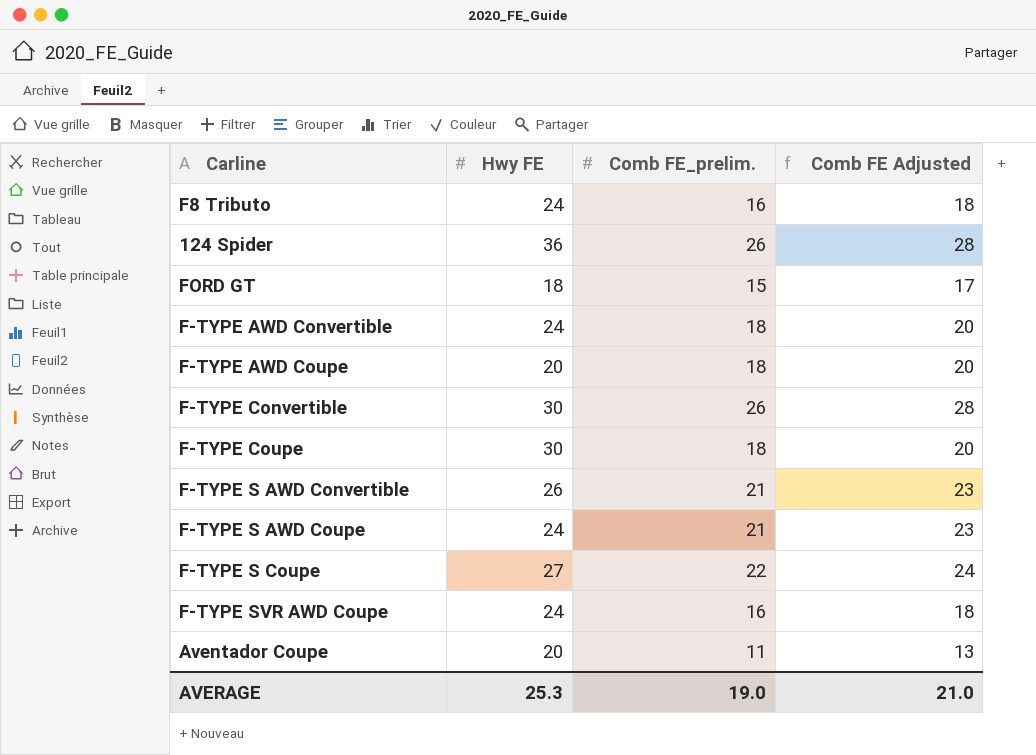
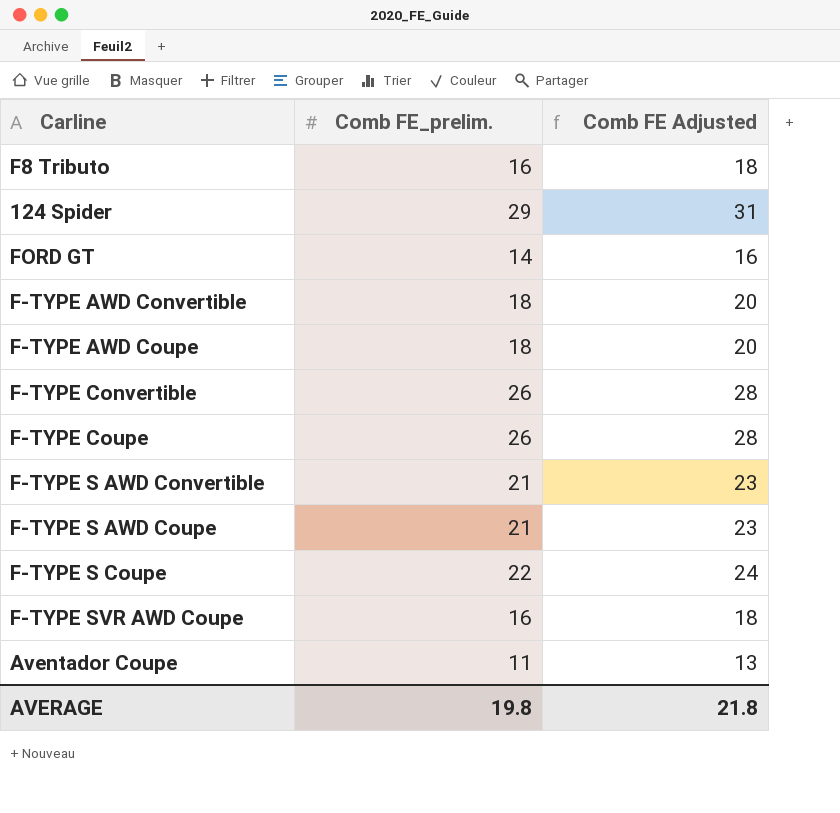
column Hwy FE | position: 2 -> none
124 Spider | Comb FE_prelim.: 26 -> 29
124 Spider | Comb FE Adjusted: 28 -> 31
FORD GT | Comb FE_prelim.: 15 -> 14
FORD GT | Comb FE Adjusted: 17 -> 16
F-TYPE Coupe | Comb FE_prelim.: 18 -> 26
F-TYPE Coupe | Comb FE Adjusted: 20 -> 28
AVERAGE | Comb FE_prelim.: 19.0 -> 19.8
AVERAGE | Comb FE Adjusted: 21.0 -> 21.8

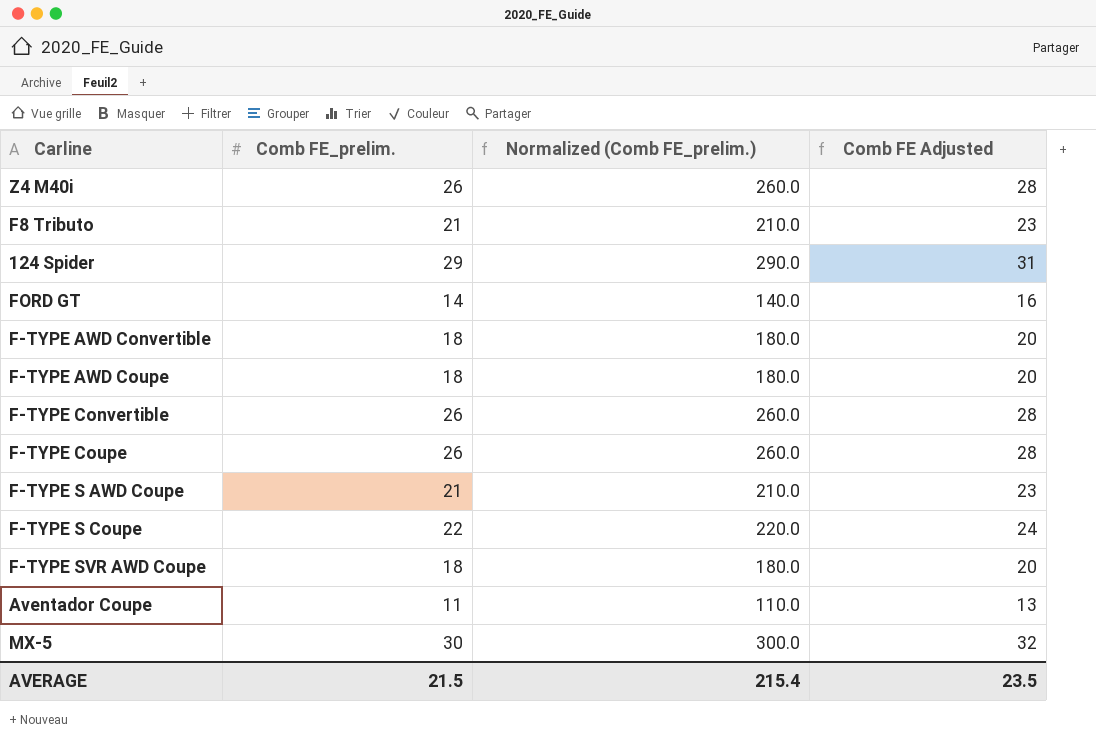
column Normalized (Comb FE_prelim.) | formula: none -> [Comb FE_prelim.] * 10
row F-TYPE S AWD Convertible: 21 | 23 -> none
row Z4 M40i: none -> 26 | 260.0 | 28
F8 Tributo | Comb FE_prelim.: 16 -> 21
F8 Tributo | Comb FE Adjusted: 18 -> 23
F-TYPE SVR AWD Coupe | Comb FE_prelim.: 16 -> 18
F-TYPE SVR AWD Coupe | Comb FE Adjusted: 18 -> 20
row MX-5: none -> 30 | 300.0 | 32
AVERAGE | Comb FE_prelim.: 19.8 -> 21.5
AVERAGE | Comb FE Adjusted: 21.8 -> 23.5

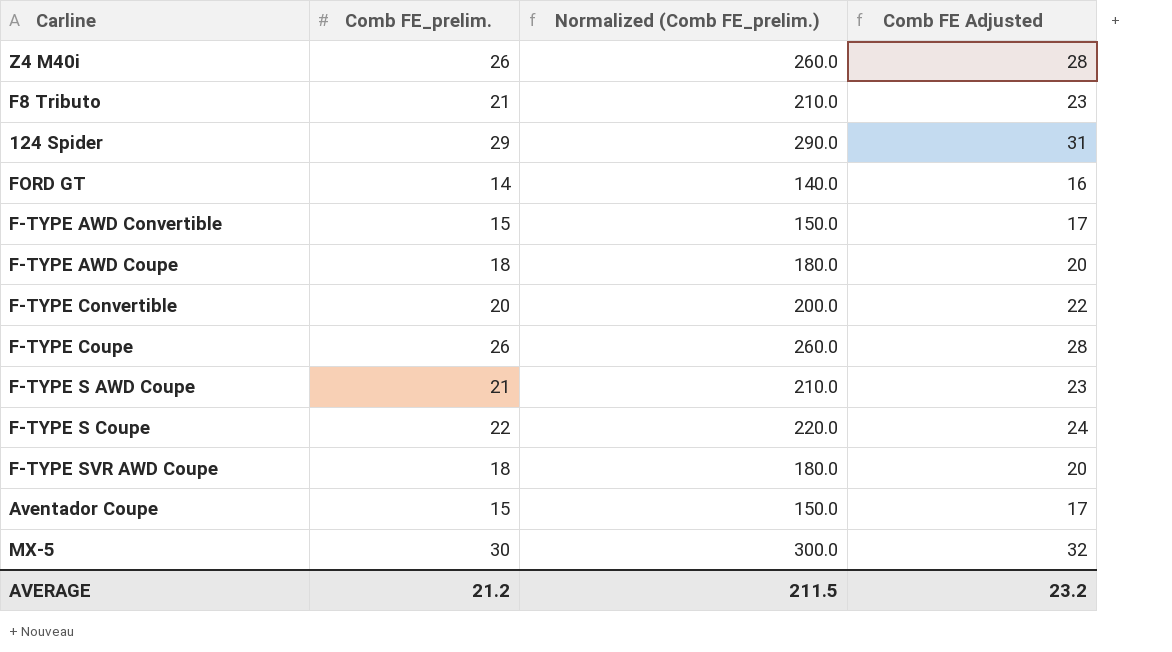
F-TYPE AWD Convertible | Comb FE_prelim.: 18 -> 15
F-TYPE AWD Convertible | Normalized (Comb FE_prelim.): 180.0 -> 150.0
F-TYPE AWD Convertible | Comb FE Adjusted: 20 -> 17
F-TYPE Convertible | Comb FE_prelim.: 26 -> 20
F-TYPE Convertible | Normalized (Comb FE_prelim.): 260.0 -> 200.0
F-TYPE Convertible | Comb FE Adjusted: 28 -> 22
Aventador Coupe | Comb FE_prelim.: 11 -> 15
Aventador Coupe | Normalized (Comb FE_prelim.): 110.0 -> 150.0
Aventador Coupe | Comb FE Adjusted: 13 -> 17
AVERAGE | Comb FE_prelim.: 21.5 -> 21.2
AVERAGE | Normalized (Comb FE_prelim.): 215.4 -> 211.5
AVERAGE | Comb FE Adjusted: 23.5 -> 23.2

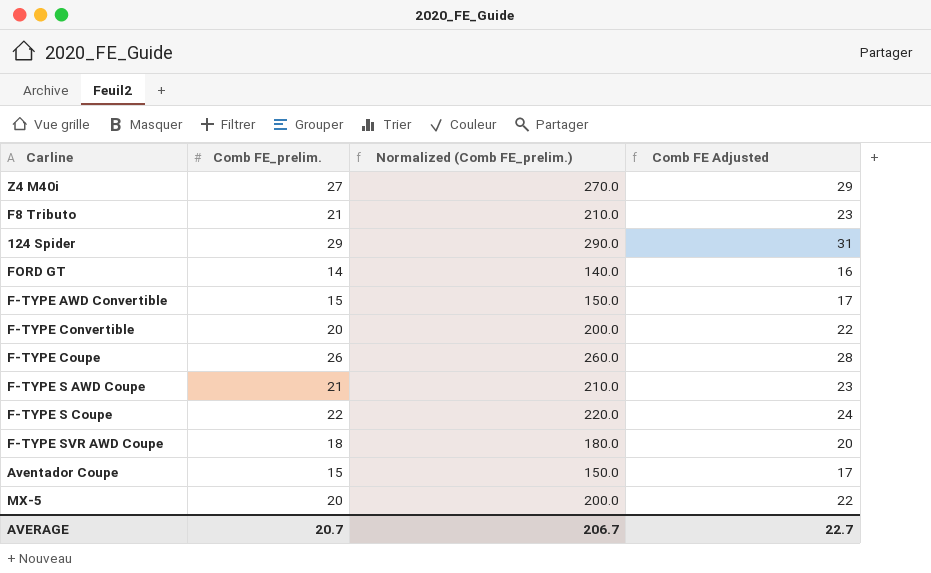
row F-TYPE AWD Coupe: 18 | 180.0 | 20 -> none
Z4 M40i | Comb FE_prelim.: 26 -> 27
Z4 M40i | Normalized (Comb FE_prelim.): 260.0 -> 270.0
Z4 M40i | Comb FE Adjusted: 28 -> 29
MX-5 | Comb FE_prelim.: 30 -> 20
MX-5 | Normalized (Comb FE_prelim.): 300.0 -> 200.0
MX-5 | Comb FE Adjusted: 32 -> 22
AVERAGE | Comb FE_prelim.: 21.2 -> 20.7
AVERAGE | Normalized (Comb FE_prelim.): 211.5 -> 206.7
AVERAGE | Comb FE Adjusted: 23.2 -> 22.7

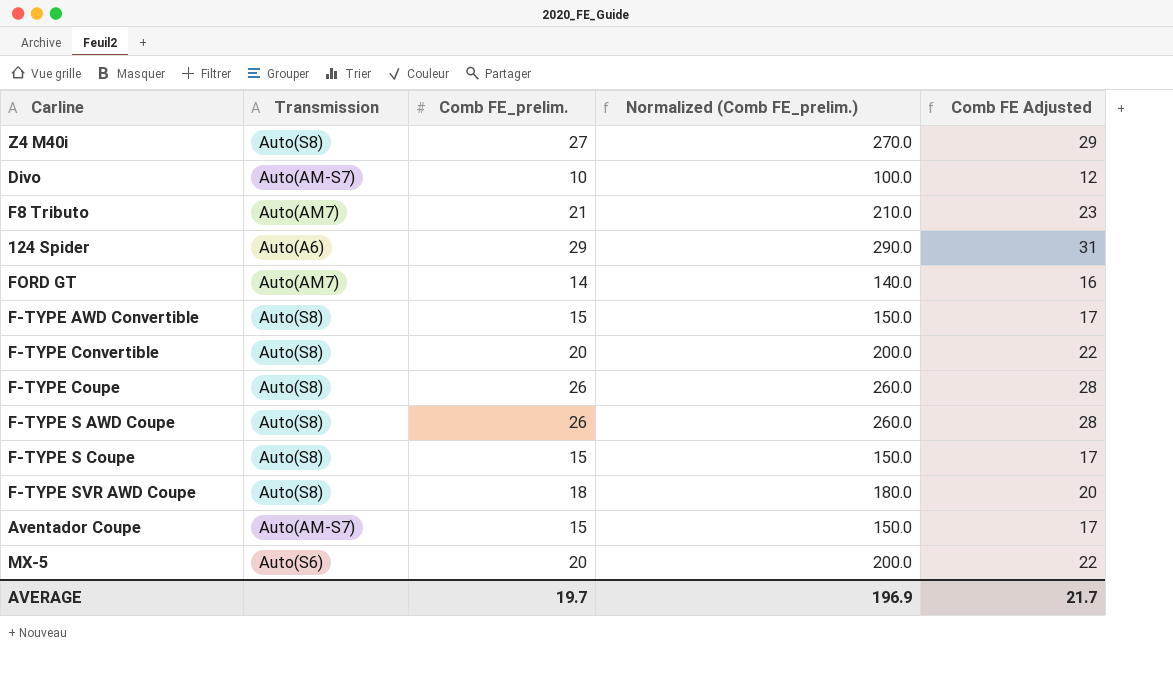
column Transmission | position: none -> 2
row Divo: none -> Auto(AM-S7) | 10 | 100.0 | 12
F-TYPE S AWD Coupe | Comb FE_prelim.: 21 -> 26
F-TYPE S AWD Coupe | Normalized (Comb FE_prelim.): 210.0 -> 260.0
F-TYPE S AWD Coupe | Comb FE Adjusted: 23 -> 28
F-TYPE S Coupe | Comb FE_prelim.: 22 -> 15
F-TYPE S Coupe | Normalized (Comb FE_prelim.): 220.0 -> 150.0
F-TYPE S Coupe | Comb FE Adjusted: 24 -> 17
AVERAGE | Comb FE_prelim.: 20.7 -> 19.7
AVERAGE | Normalized (Comb FE_prelim.): 206.7 -> 196.9
AVERAGE | Comb FE Adjusted: 22.7 -> 21.7

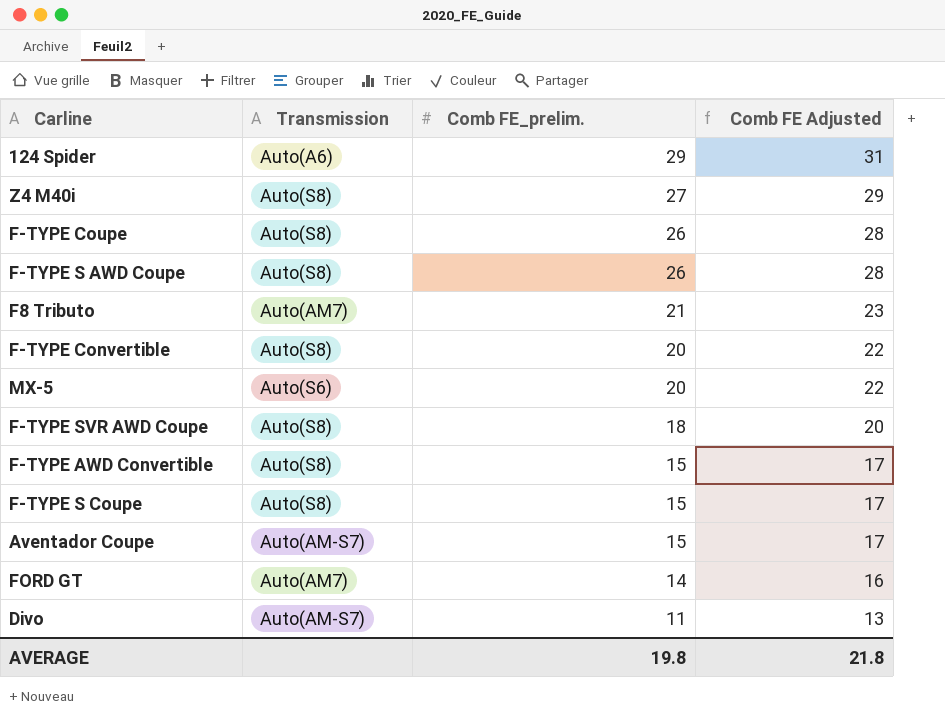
row order: none -> Comb FE_prelim. descending
column Normalized (Comb FE_prelim.) | formula: [Comb FE_prelim.] * 10 -> none
Divo | Comb FE_prelim.: 10 -> 11
Divo | Comb FE Adjusted: 12 -> 13
AVERAGE | Comb FE_prelim.: 19.7 -> 19.8
AVERAGE | Comb FE Adjusted: 21.7 -> 21.8

